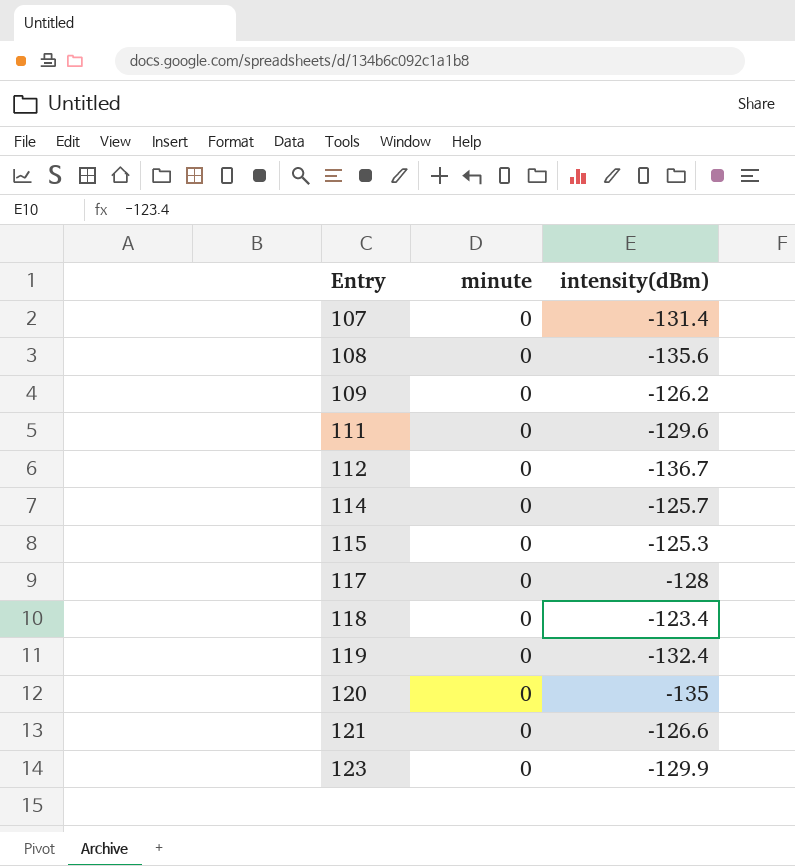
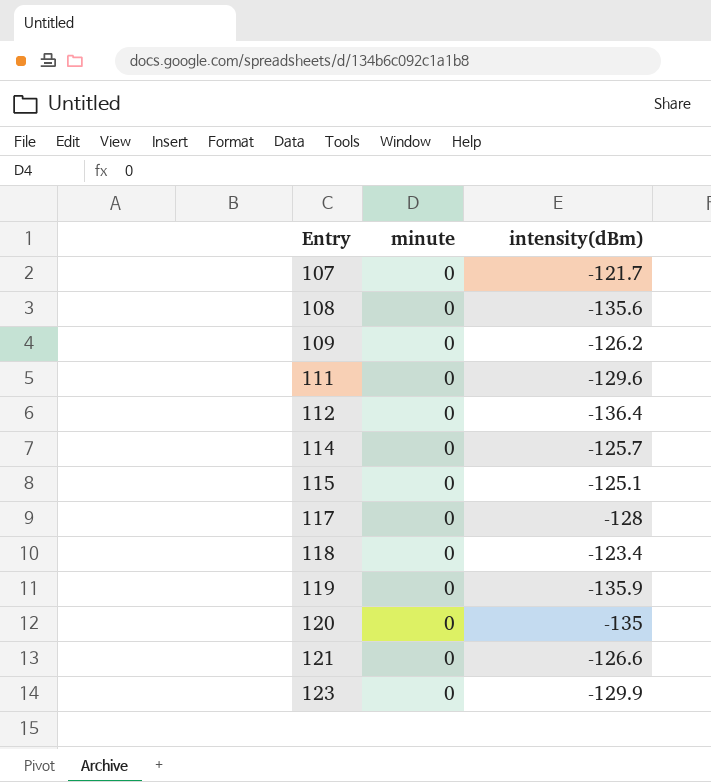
107 | intensity(dBm): -131.4 -> -121.7
112 | intensity(dBm): -136.7 -> -136.4
115 | intensity(dBm): -125.3 -> -125.1
119 | intensity(dBm): -132.4 -> -135.9

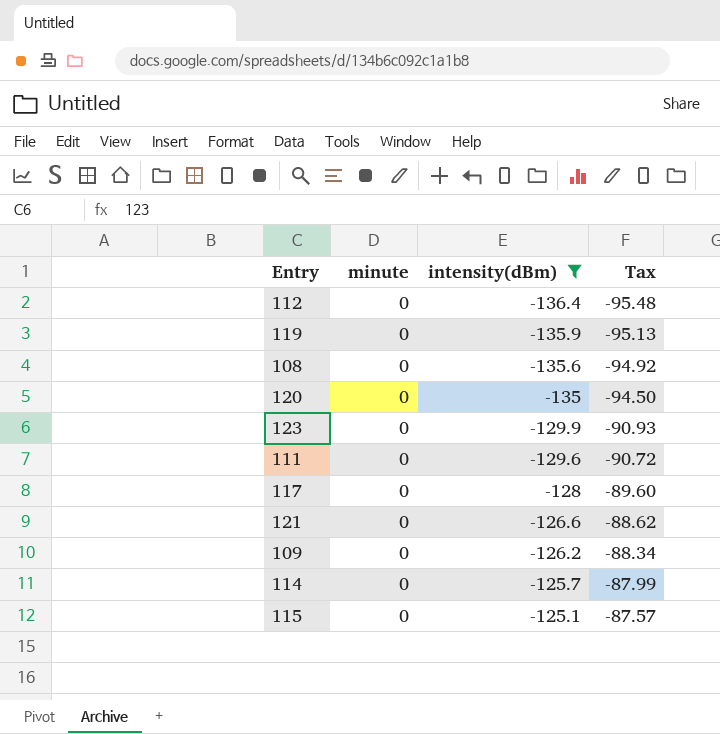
filter: none -> intensity(dBm) <= -125.1
row order: Entry ascending -> intensity(dBm) ascending
column Tax | formula: none -> [intensity(dBm)] * 0.7

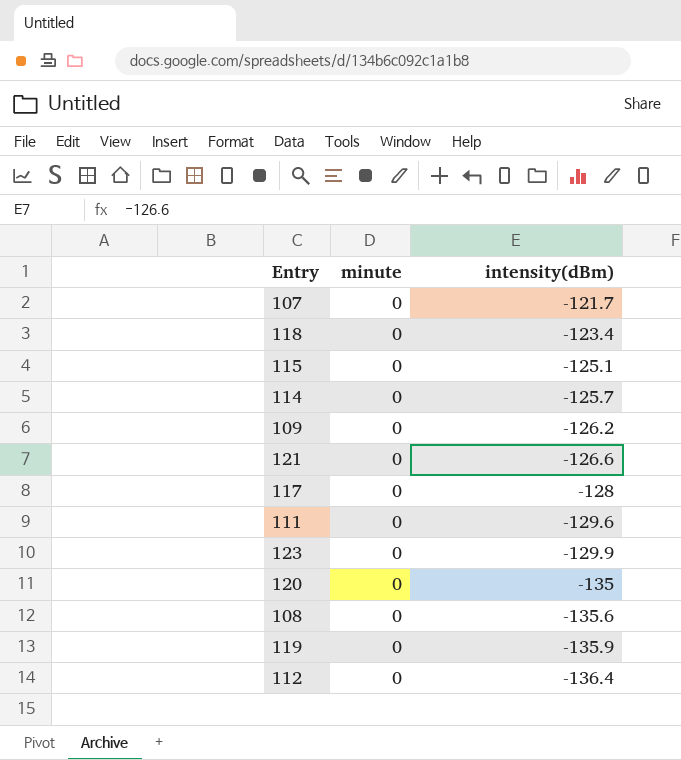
filter: intensity(dBm) <= -125.1 -> none
row order: intensity(dBm) ascending -> intensity(dBm) descending
column Tax | formula: [intensity(dBm)] * 0.7 -> none

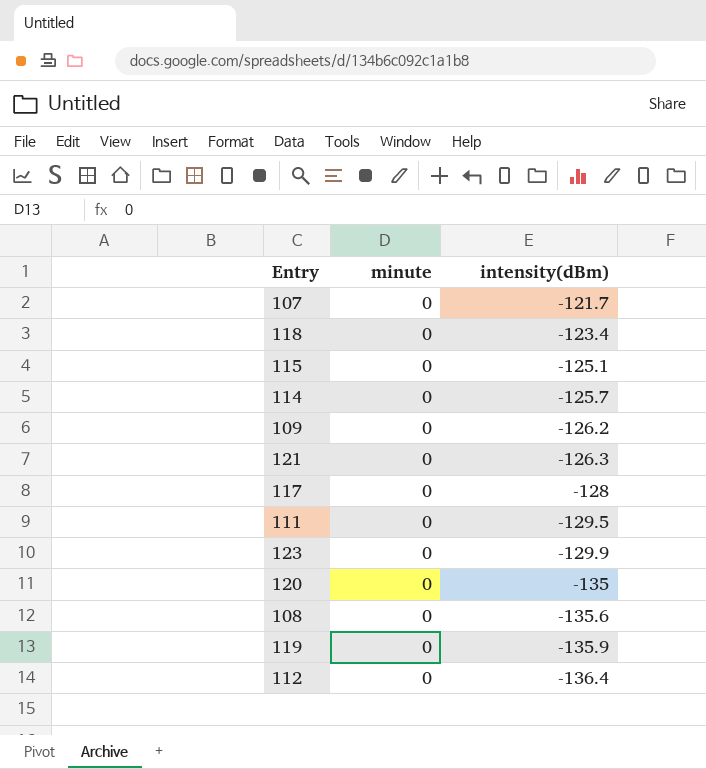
121 | intensity(dBm): -126.6 -> -126.3
111 | intensity(dBm): -129.6 -> -129.5

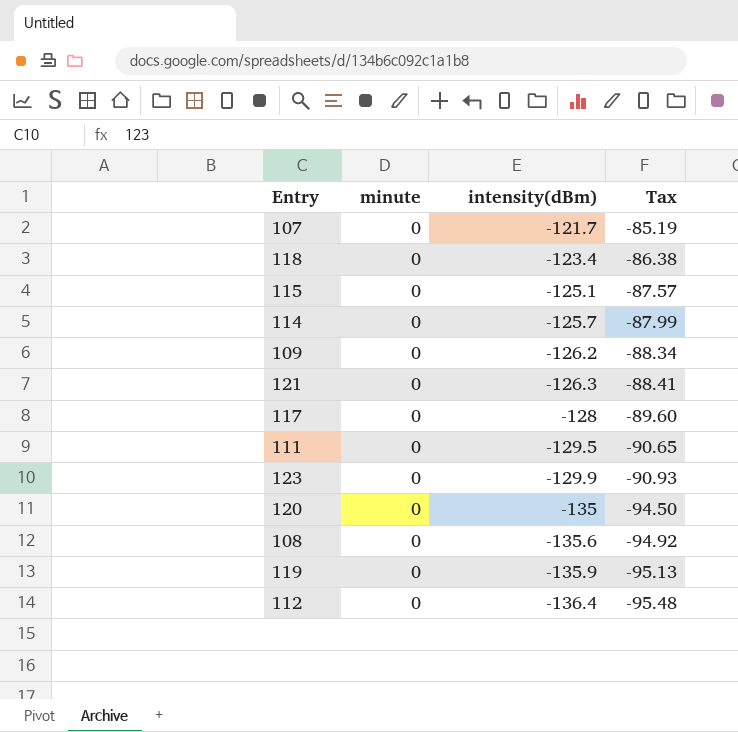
column Tax | formula: none -> [intensity(dBm)] * 0.7

